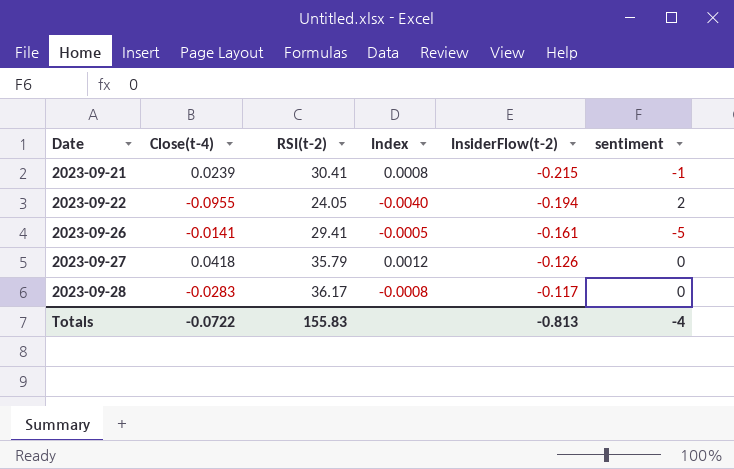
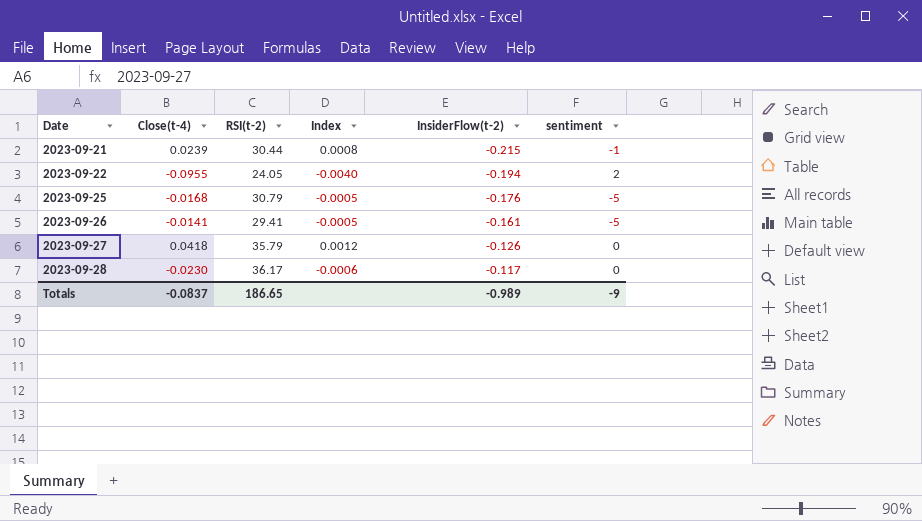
2023-09-21 | RSI(t-2): 30.41 -> 30.44
row 2023-09-25: none -> -0.0168 | 30.79 | -0.0005 | -0.176 | -5
2023-09-28 | Close(t-4): -0.0283 -> -0.0230
2023-09-28 | Index: -0.0008 -> -0.0006
Totals | Close(t-4): -0.0722 -> -0.0837
Totals | RSI(t-2): 155.83 -> 186.65
Totals | InsiderFlow(t-2): -0.813 -> -0.989
Totals | sentiment: -4 -> -9

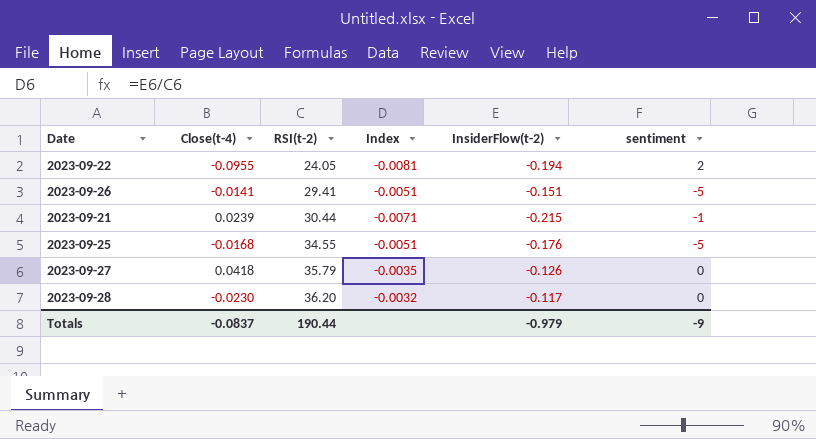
row order: Date ascending -> RSI(t-2) ascending
column Index | formula: [Close(t-4)] / [RSI(t-2)] -> [InsiderFlow(t-2)] / [RSI(t-2)]
2023-09-26 | InsiderFlow(t-2): -0.161 -> -0.151
2023-09-25 | RSI(t-2): 30.79 -> 34.55
2023-09-28 | RSI(t-2): 36.17 -> 36.20
Totals | RSI(t-2): 186.65 -> 190.44
Totals | InsiderFlow(t-2): -0.989 -> -0.979

